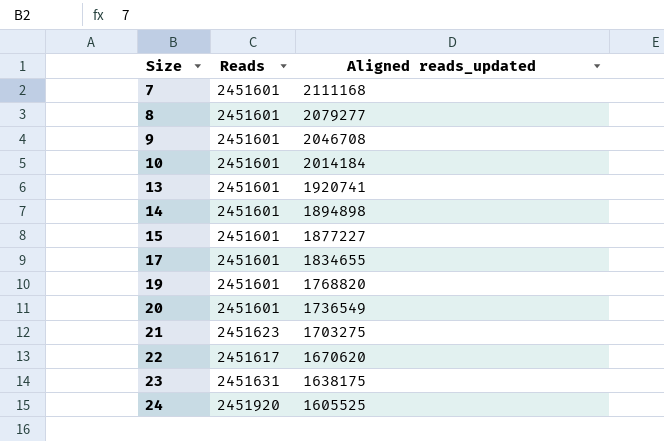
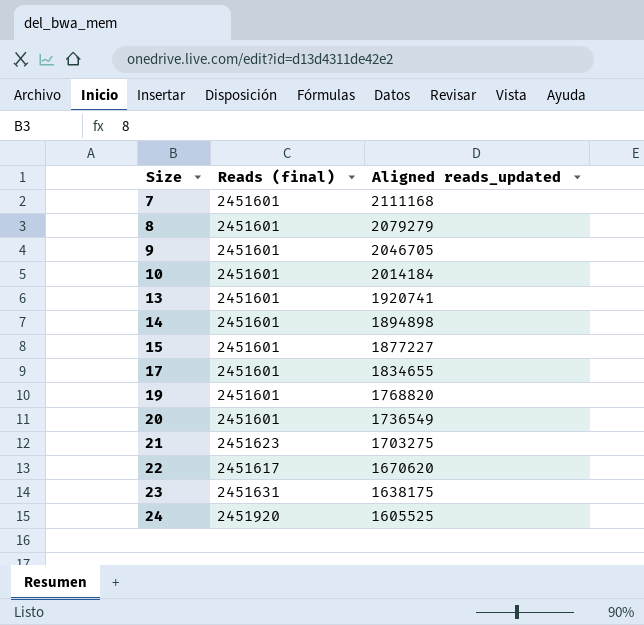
column name: Reads -> Reads (final)
8 | Aligned reads_updated: 2079277 -> 2079279
9 | Aligned reads_updated: 2046708 -> 2046705

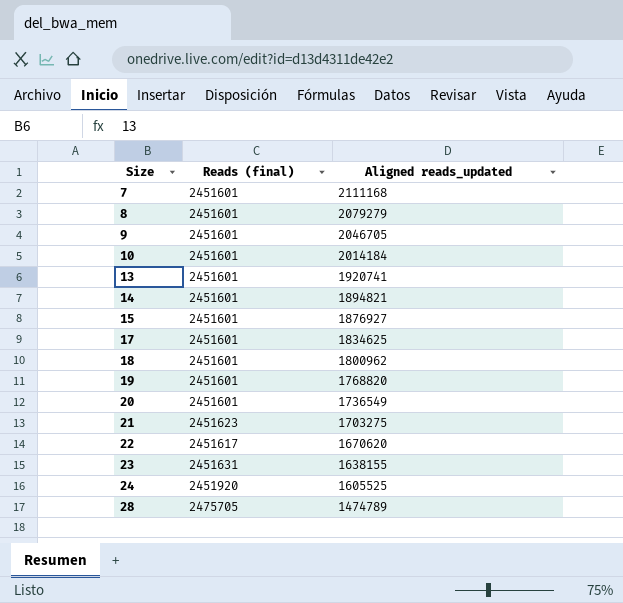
14 | Aligned reads_updated: 1894898 -> 1894821
15 | Aligned reads_updated: 1877227 -> 1876927
17 | Aligned reads_updated: 1834655 -> 1834625
row 18: none -> 2451601 | 1800962
23 | Aligned reads_updated: 1638175 -> 1638155
row 28: none -> 2475705 | 1474789

